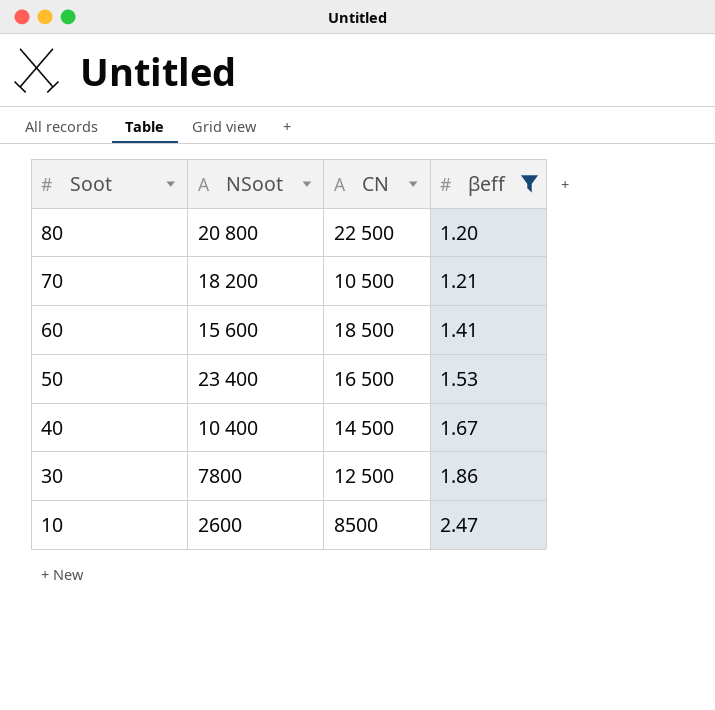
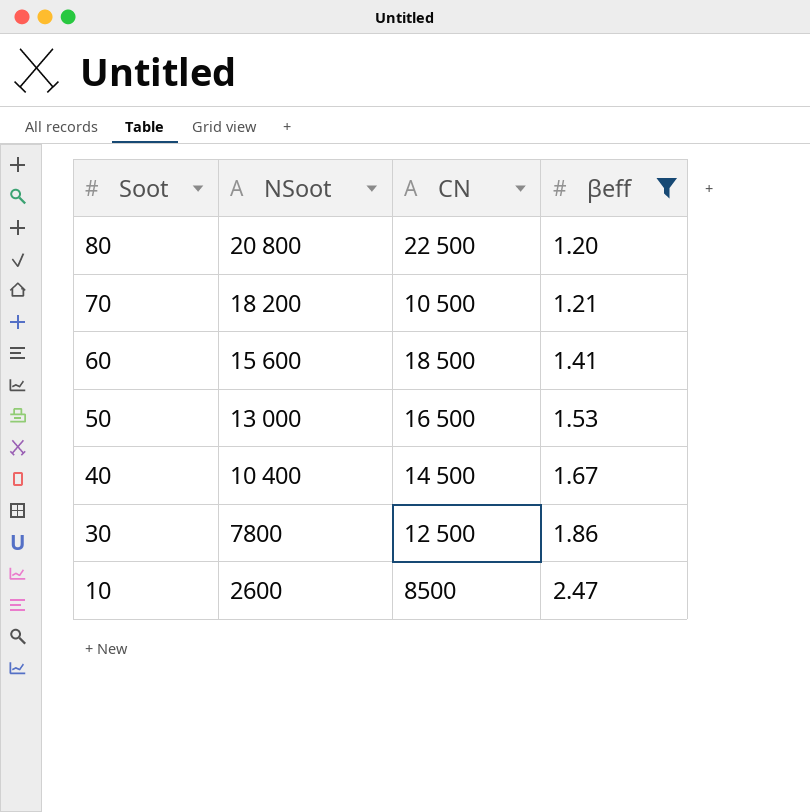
50 | NSoot: 23 400 -> 13 000

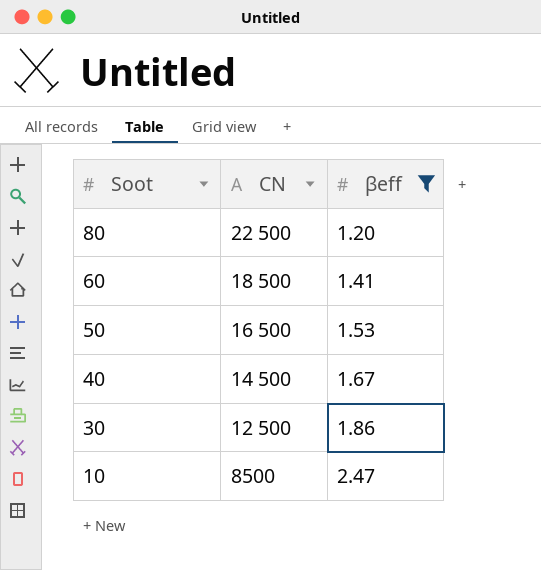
column NSoot | position: 2 -> none
row 70: 18 200 | 10 500 | 1.21 -> none

